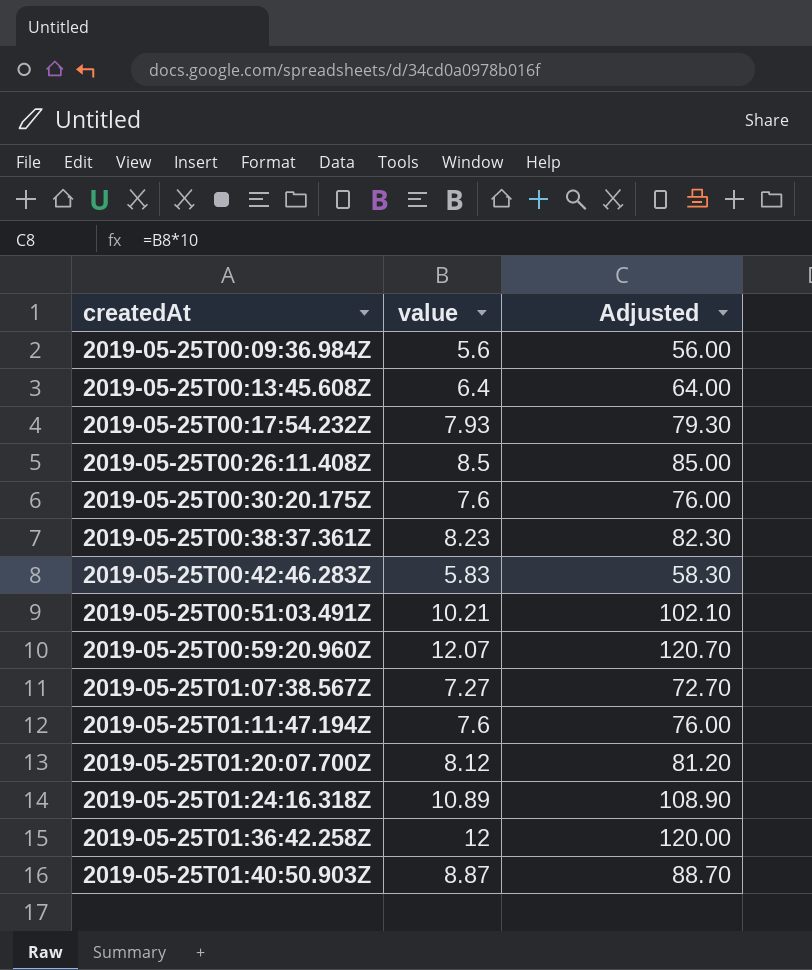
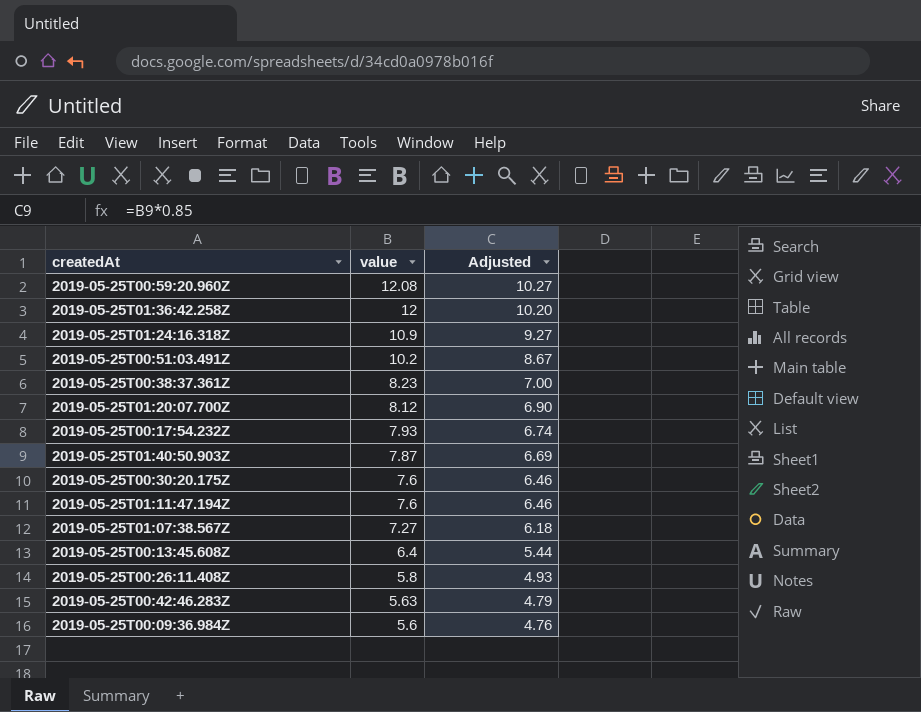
row order: createdAt ascending -> value descending
column Adjusted | formula: [value] * 10 -> [value] * 0.85
2019-05-25T00:59:20.960Z | value: 12.07 -> 12.08
2019-05-25T01:24:16.318Z | value: 10.89 -> 10.9
2019-05-25T00:51:03.491Z | value: 10.21 -> 10.2
2019-05-25T01:40:50.903Z | value: 8.87 -> 7.87
2019-05-25T00:26:11.408Z | value: 8.5 -> 5.8
2019-05-25T00:42:46.283Z | value: 5.83 -> 5.63

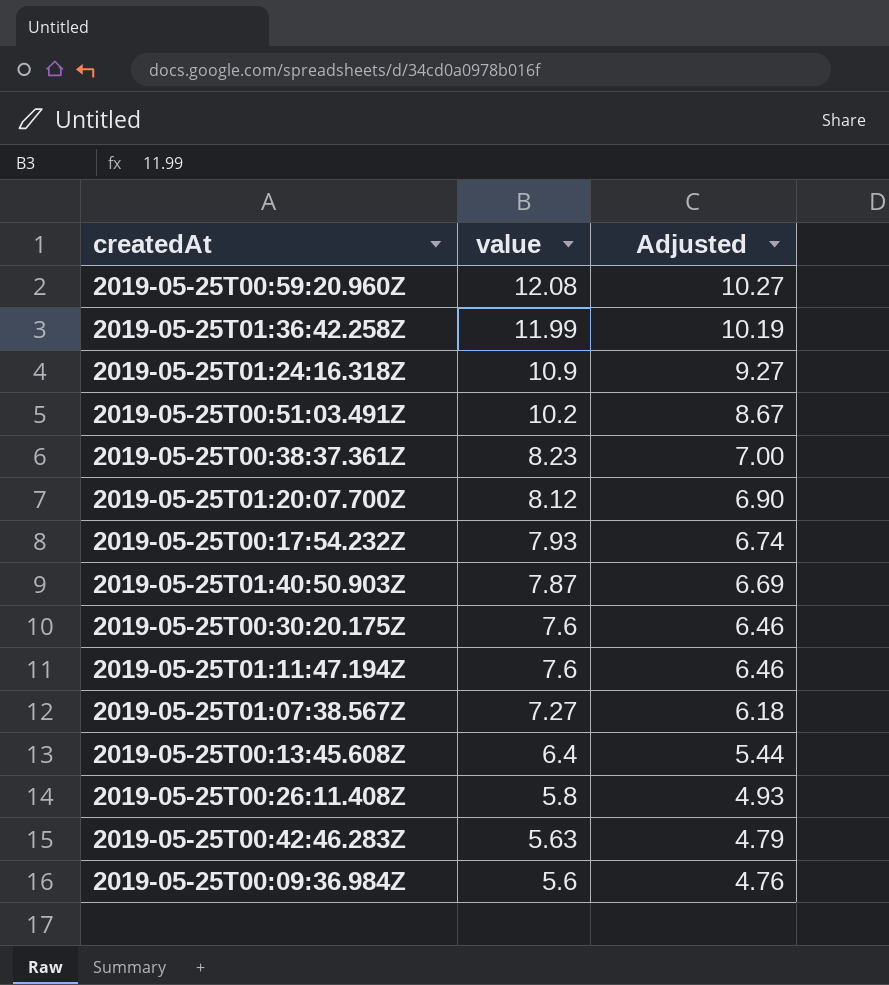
2019-05-25T01:36:42.258Z | value: 12 -> 11.99
2019-05-25T01:36:42.258Z | Adjusted: 10.20 -> 10.19

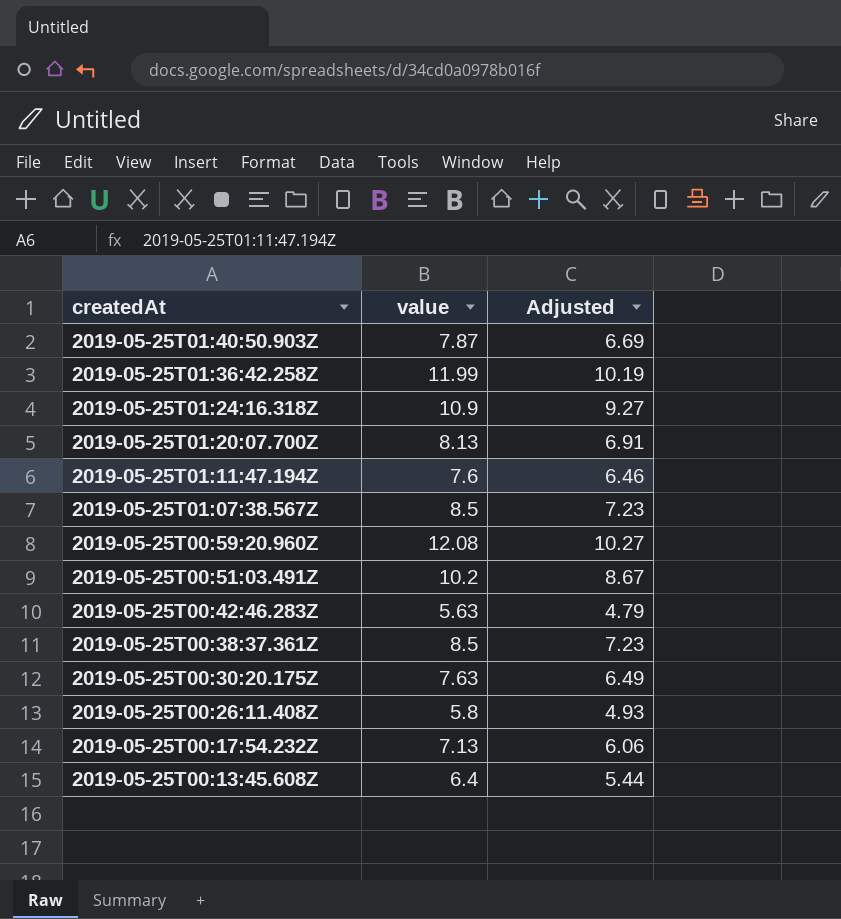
row order: value descending -> createdAt descending
row 2019-05-25T00:09:36.984Z: 5.6 | 4.76 -> none
2019-05-25T01:20:07.700Z | value: 8.12 -> 8.13
2019-05-25T01:20:07.700Z | Adjusted: 6.90 -> 6.91
2019-05-25T01:07:38.567Z | value: 7.27 -> 8.5
2019-05-25T01:07:38.567Z | Adjusted: 6.18 -> 7.23
2019-05-25T00:38:37.361Z | value: 8.23 -> 8.5
2019-05-25T00:38:37.361Z | Adjusted: 7.00 -> 7.23
2019-05-25T00:30:20.175Z | value: 7.6 -> 7.63
2019-05-25T00:30:20.175Z | Adjusted: 6.46 -> 6.49
2019-05-25T00:17:54.232Z | value: 7.93 -> 7.13
2019-05-25T00:17:54.232Z | Adjusted: 6.74 -> 6.06

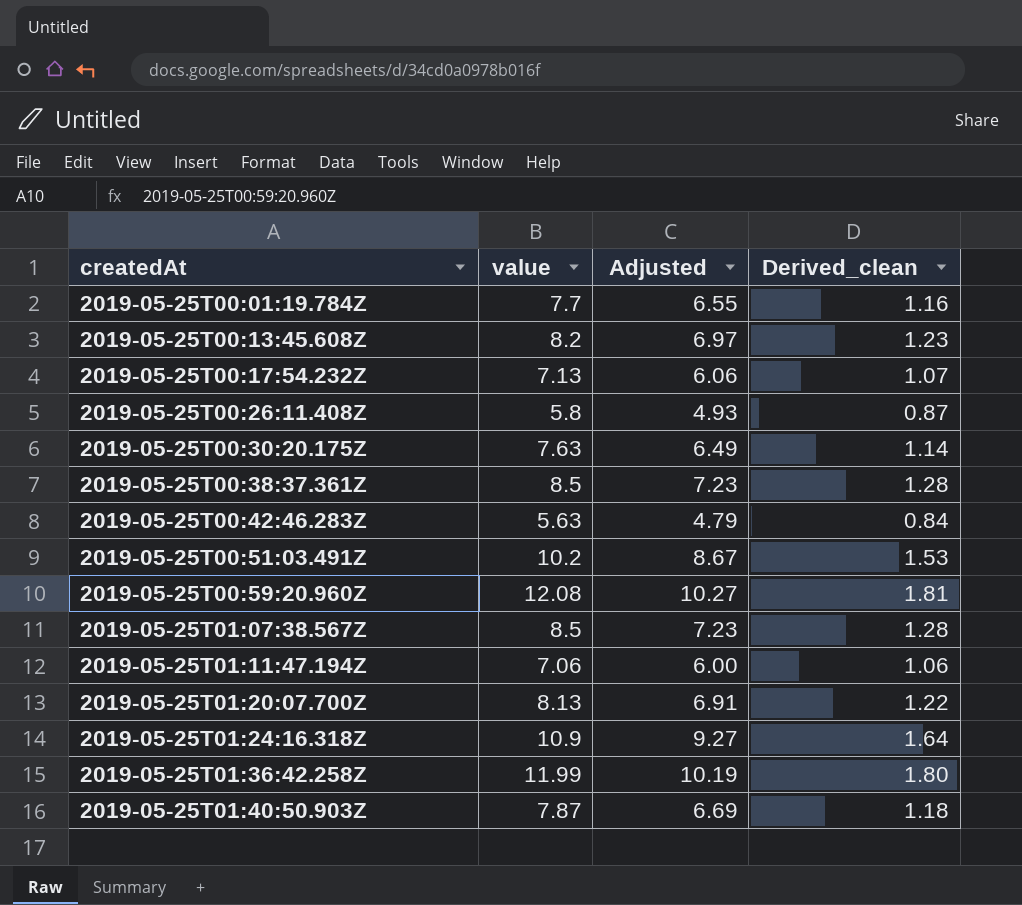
row order: createdAt descending -> createdAt ascending
column Derived_clean | formula: none -> [value] * 0.15
row 2019-05-25T00:01:19.784Z: none -> 7.7 | 6.55 | 1.16
2019-05-25T00:13:45.608Z | value: 6.4 -> 8.2
2019-05-25T00:13:45.608Z | Adjusted: 5.44 -> 6.97
2019-05-25T01:11:47.194Z | value: 7.6 -> 7.06
2019-05-25T01:11:47.194Z | Adjusted: 6.46 -> 6.00

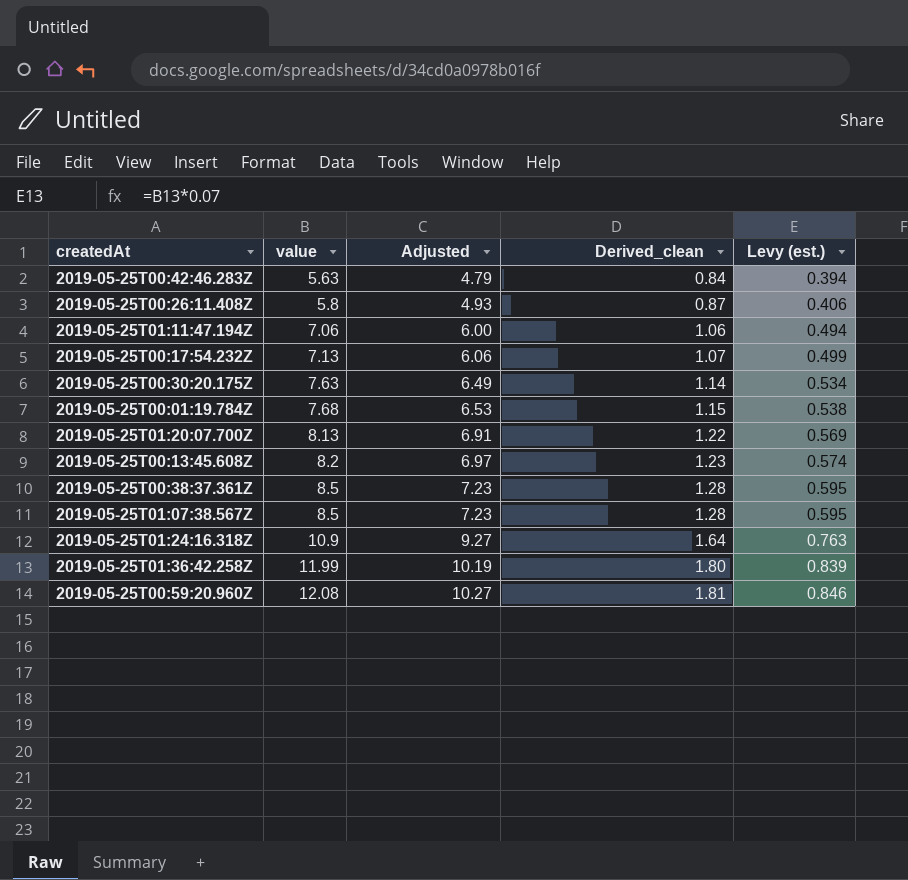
row order: createdAt ascending -> value ascending
column Levy (est.) | formula: none -> [value] * 0.07
row 2019-05-25T00:51:03.491Z: 10.2 | 8.67 | 1.53 -> none
row 2019-05-25T01:40:50.903Z: 7.87 | 6.69 | 1.18 -> none
2019-05-25T00:01:19.784Z | value: 7.7 -> 7.68
2019-05-25T00:01:19.784Z | Adjusted: 6.55 -> 6.53
2019-05-25T00:01:19.784Z | Derived_clean: 1.16 -> 1.15

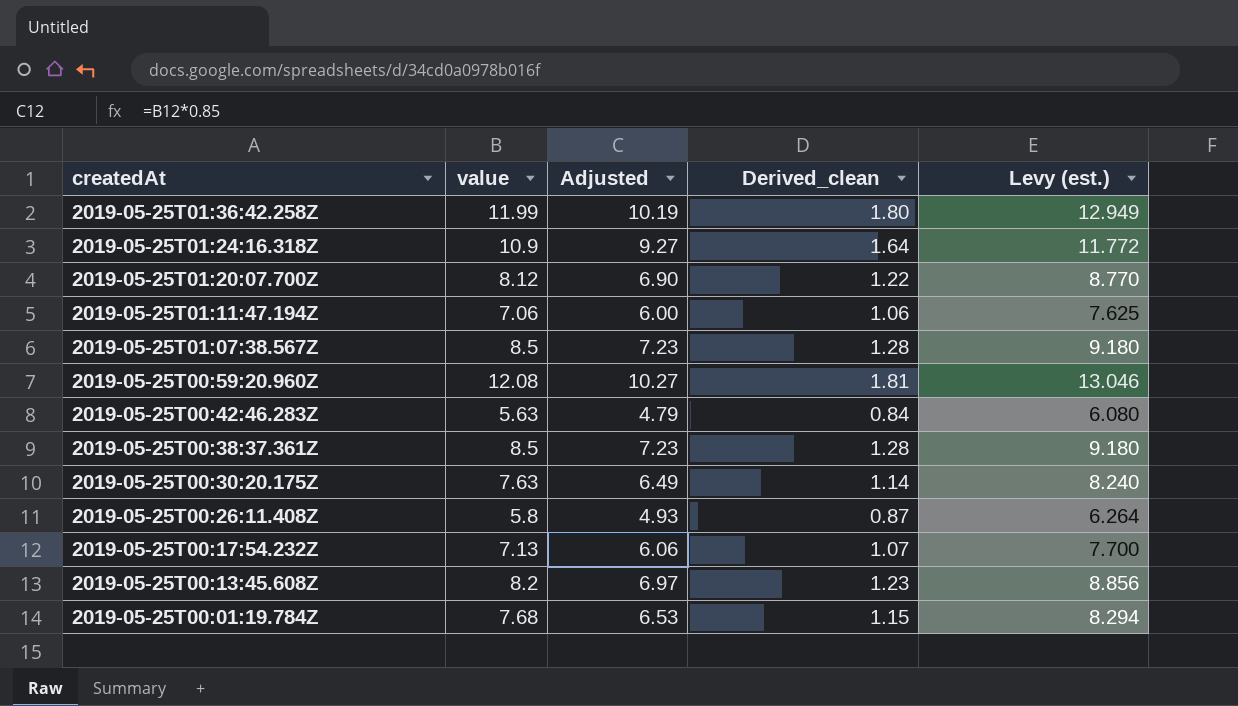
row order: value ascending -> createdAt descending
column Levy (est.) | formula: [value] * 0.07 -> [value] * 1.08
2019-05-25T01:20:07.700Z | value: 8.13 -> 8.12
2019-05-25T01:20:07.700Z | Adjusted: 6.91 -> 6.90

